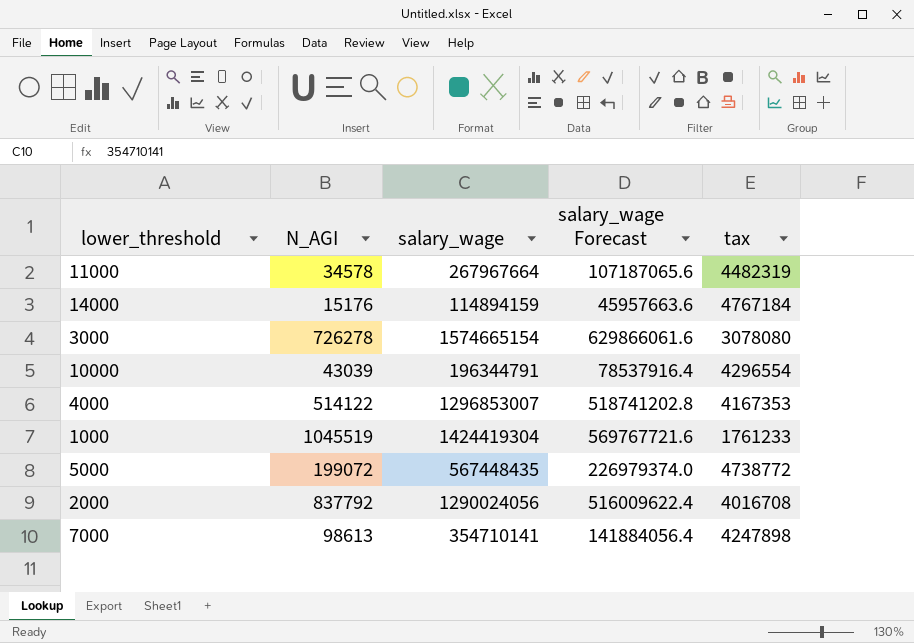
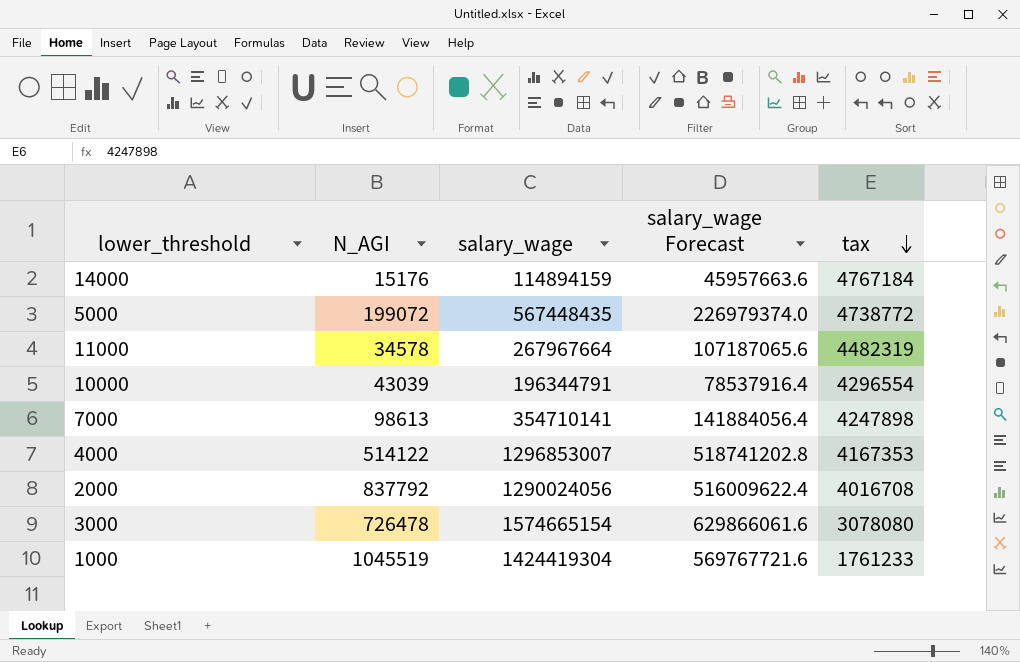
row order: none -> tax descending
3000 | N_AGI: 726278 -> 726478

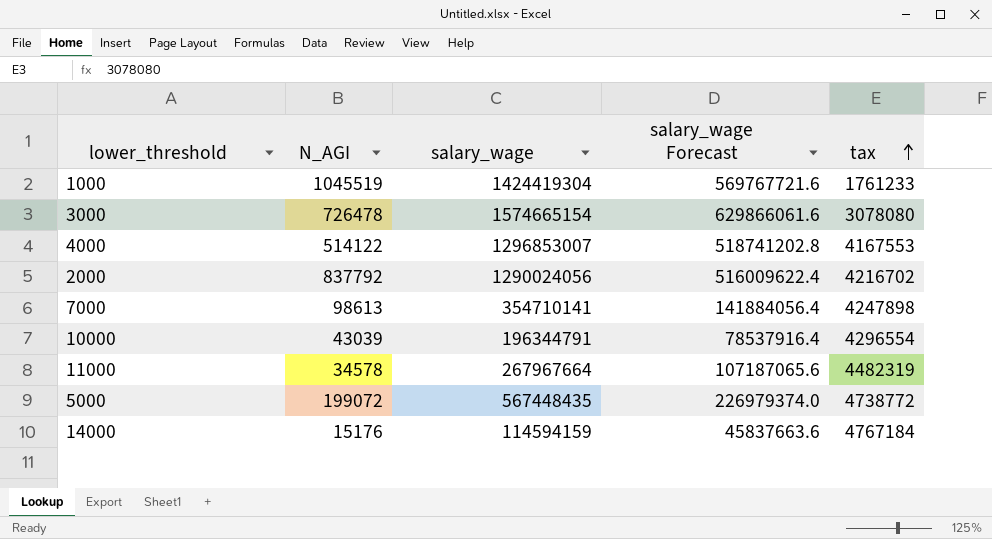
row order: tax descending -> tax ascending
4000 | tax: 4167353 -> 4167553
2000 | tax: 4016708 -> 4216702
14000 | salary_wage: 114894159 -> 114594159
14000 | salary_wage Forecast: 45957663.6 -> 45837663.6

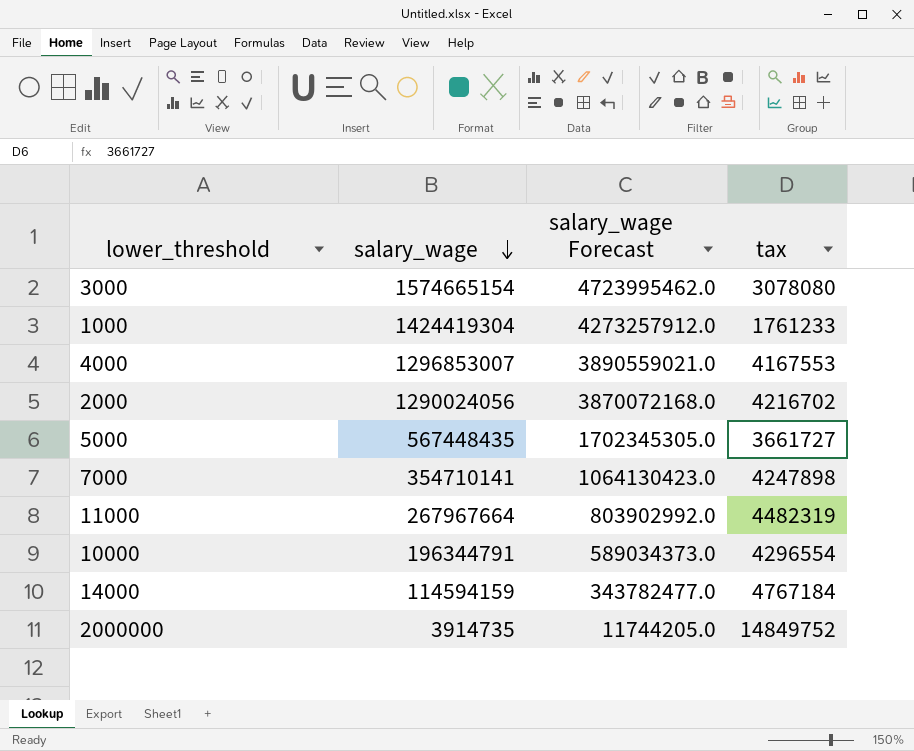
row order: tax ascending -> salary_wage descending
column N_AGI | position: 2 -> none
column salary_wage Forecast | formula: [salary_wage] * 0.4 -> [salary_wage] * 3
5000 | tax: 4738772 -> 3661727
row 2000000: none -> 3914735 | 11744205.0 | 14849752

